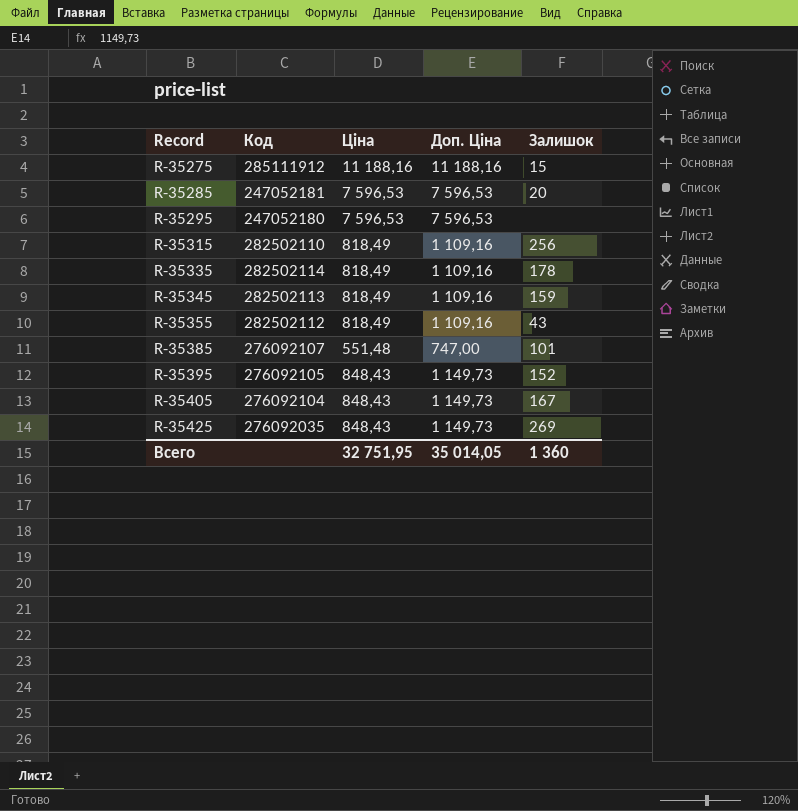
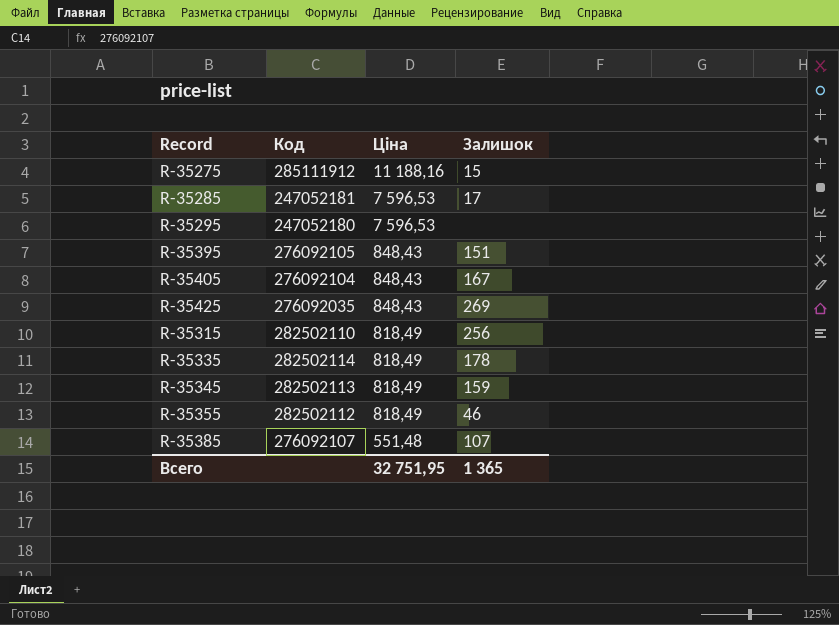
row order: Record ascending -> Ціна descending
column Доп. Ціна | position: 4 -> none
R-35285 | Залишок: 20 -> 17
R-35395 | Залишок: 152 -> 151
R-35355 | Залишок: 43 -> 46
R-35385 | Залишок: 101 -> 107
Всего | Залишок: 1 360 -> 1 365

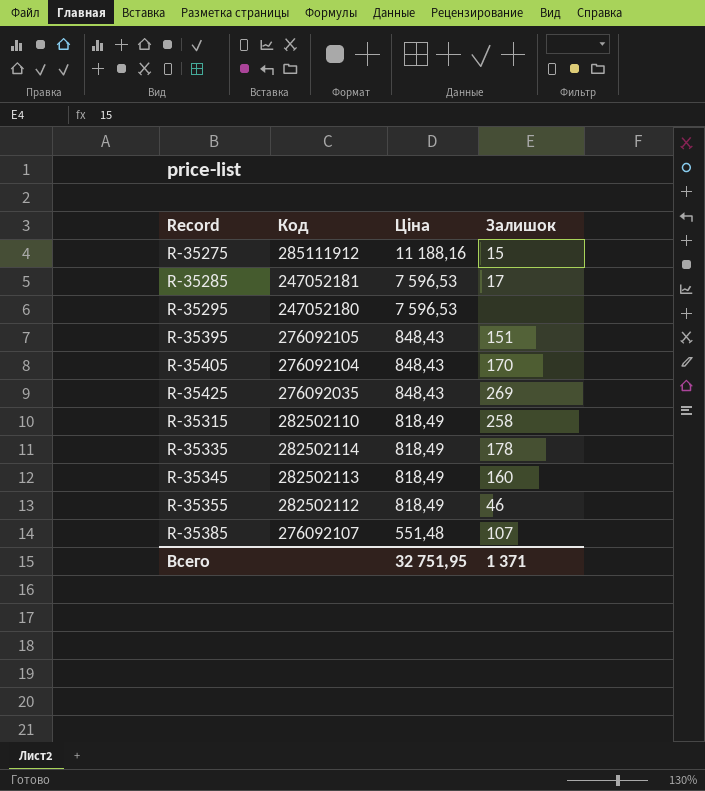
R-35405 | Залишок: 167 -> 170
R-35315 | Залишок: 256 -> 258
R-35345 | Залишок: 159 -> 160
Всего | Залишок: 1 365 -> 1 371

